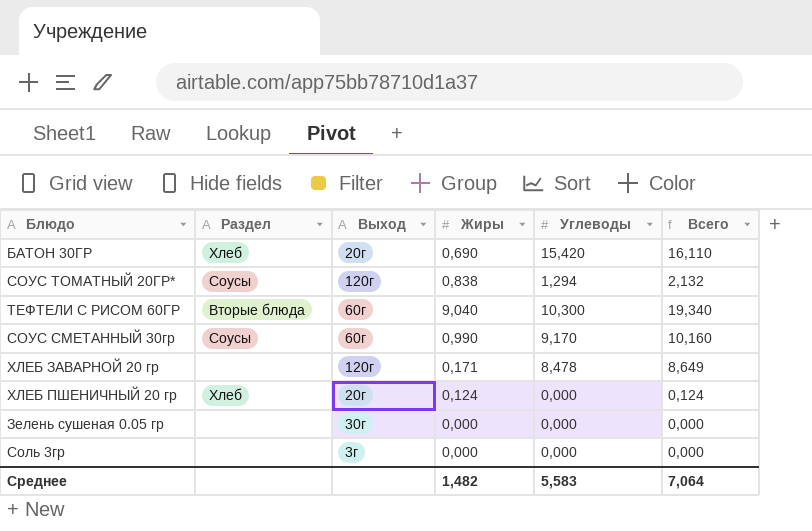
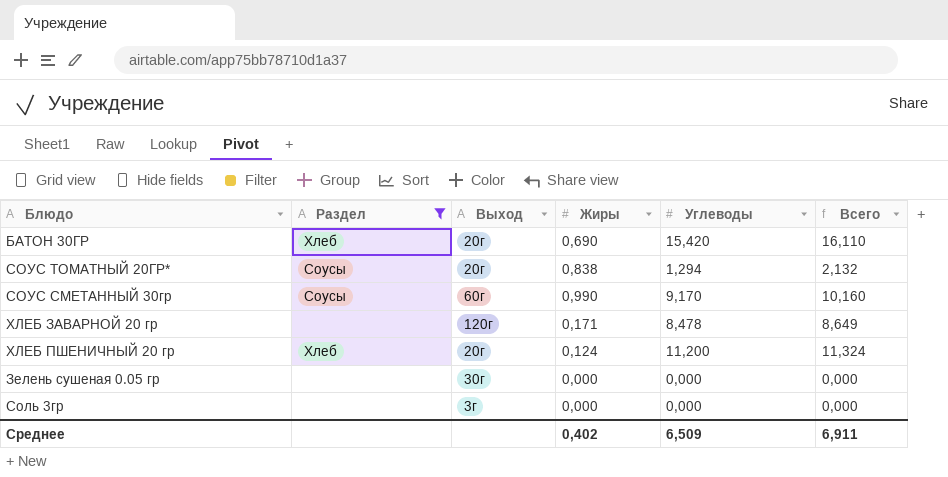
filter: none -> Раздел != Вторые блюда
СОУС ТОМАТНЫЙ 20ГР* | Выход: 120г -> 20г
ХЛЕБ ПШЕНИЧНЫЙ 20 гр | Углеводы: 0,000 -> 11,200
ХЛЕБ ПШЕНИЧНЫЙ 20 гр | Всего: 0,124 -> 11,324
Среднее | Жиры: 1,482 -> 0,402
Среднее | Углеводы: 5,583 -> 6,509
Среднее | Всего: 7,064 -> 6,911

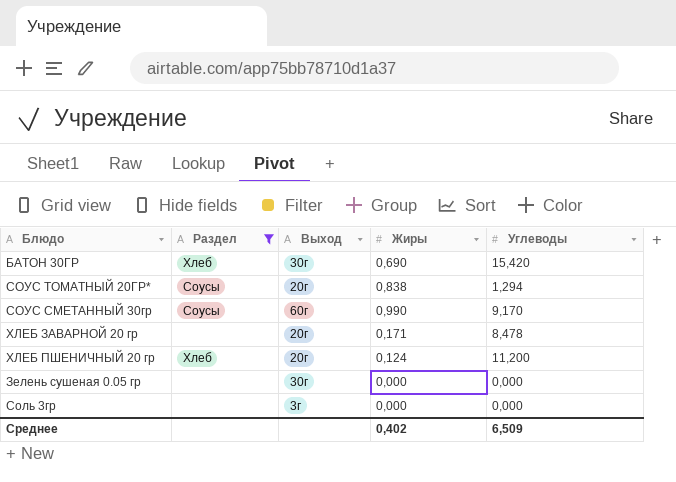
column Всего | formula: [Жиры] + [Углеводы] -> none
БАТОН 30ГР | Выход: 20г -> 30г
ХЛЕБ ЗАВАРНОЙ 20 гр | Выход: 120г -> 20г

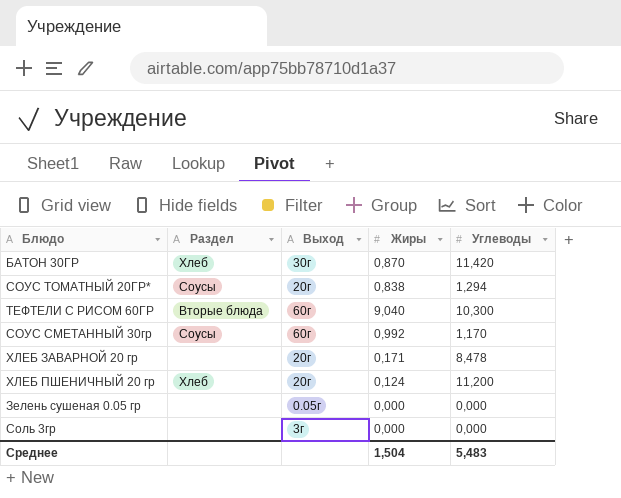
filter: Раздел != Вторые блюда -> none
БАТОН 30ГР | Жиры: 0,690 -> 0,870
БАТОН 30ГР | Углеводы: 15,420 -> 11,420
СОУС СМЕТАННЫЙ 30гр | Жиры: 0,990 -> 0,992
СОУС СМЕТАННЫЙ 30гр | Углеводы: 9,170 -> 1,170
Зелень сушеная 0.05 гр | Выход: 30г -> 0.05г
Среднее | Жиры: 0,402 -> 1,504
Среднее | Углеводы: 6,509 -> 5,483

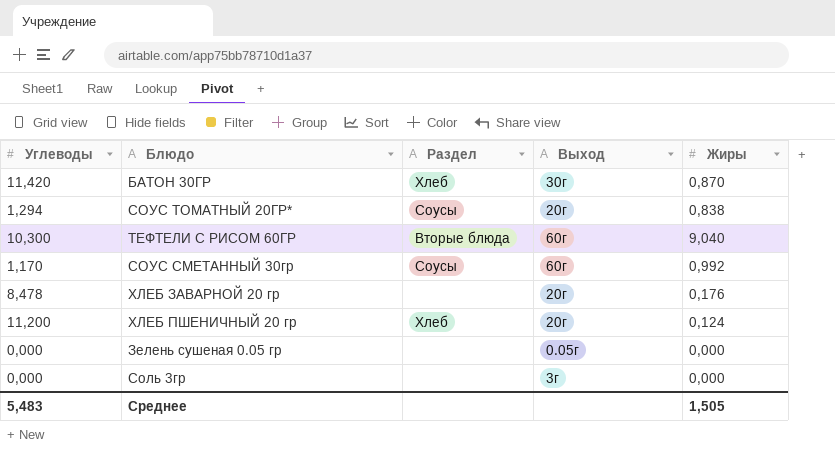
column Углеводы | position: 5 -> 1
ХЛЕБ ЗАВАРНОЙ 20 гр | Жиры: 0,171 -> 0,176
Среднее | Жиры: 1,504 -> 1,505

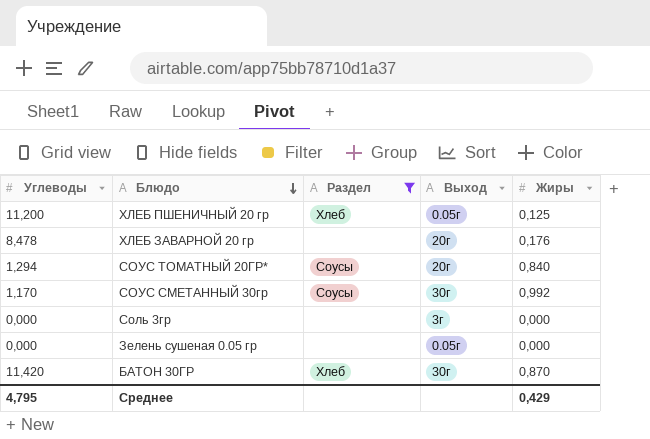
filter: none -> Раздел != Вторые блюда
row order: none -> Блюдо descending
ХЛЕБ ПШЕНИЧНЫЙ 20 гр | Выход: 20г -> 0.05г
ХЛЕБ ПШЕНИЧНЫЙ 20 гр | Жиры: 0,124 -> 0,125
СОУС ТОМАТНЫЙ 20ГР* | Жиры: 0,838 -> 0,840
СОУС СМЕТАННЫЙ 30гр | Выход: 60г -> 30г
Среднее | Углеводы: 5,483 -> 4,795
Среднее | Жиры: 1,505 -> 0,429

